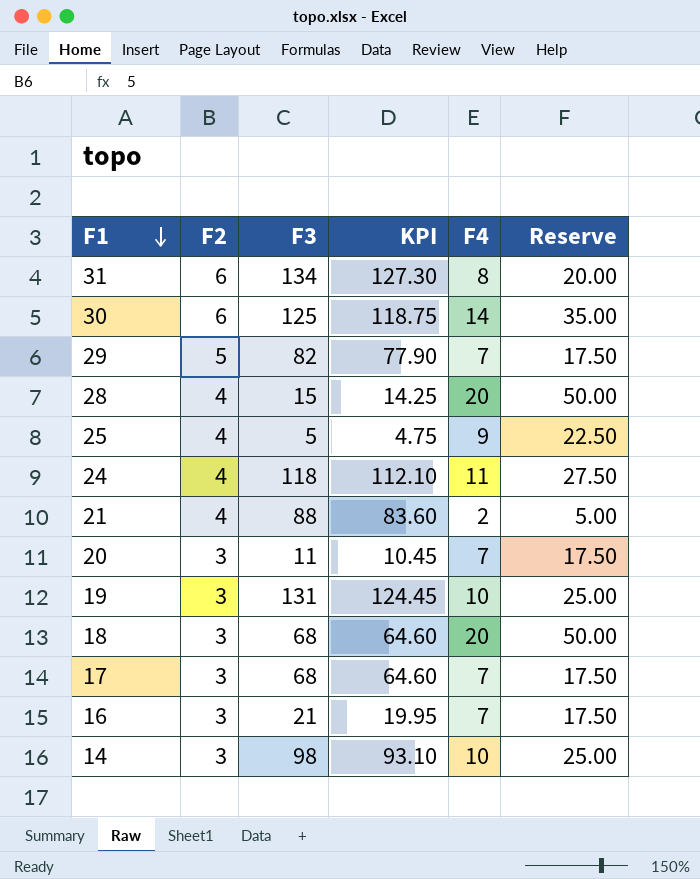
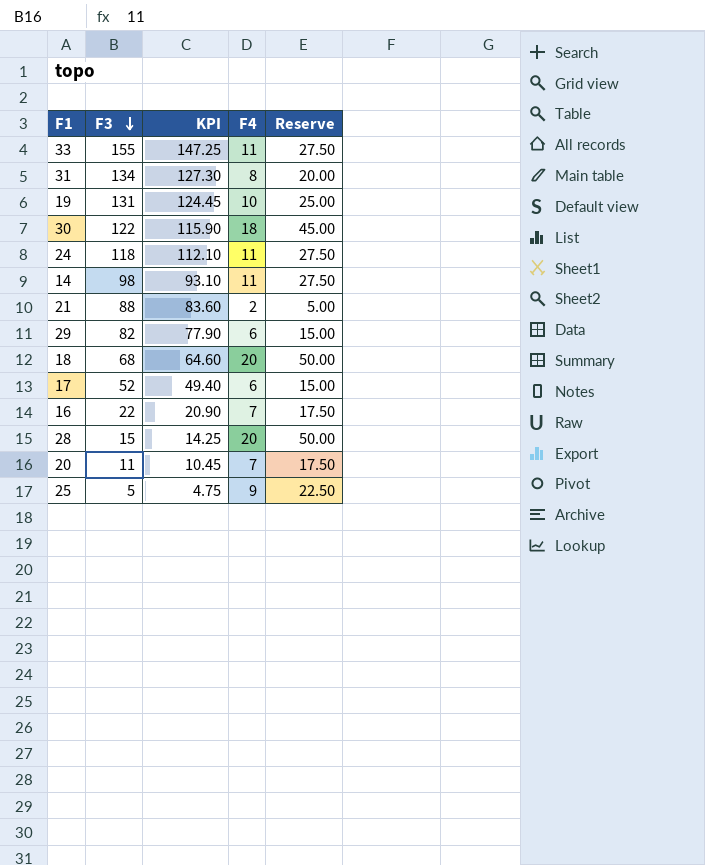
row order: F1 descending -> F3 descending
column F2 | position: 2 -> none
row 33: none -> 155 | 147.25 | 11 | 27.50
30 | F3: 125 -> 122
30 | KPI: 118.75 -> 115.90
30 | F4: 14 -> 18
30 | Reserve: 35.00 -> 45.00
14 | F4: 10 -> 11
14 | Reserve: 25.00 -> 27.50
29 | F4: 7 -> 6
29 | Reserve: 17.50 -> 15.00
17 | F3: 68 -> 52
17 | KPI: 64.60 -> 49.40
17 | F4: 7 -> 6
17 | Reserve: 17.50 -> 15.00
16 | F3: 21 -> 22
16 | KPI: 19.95 -> 20.90

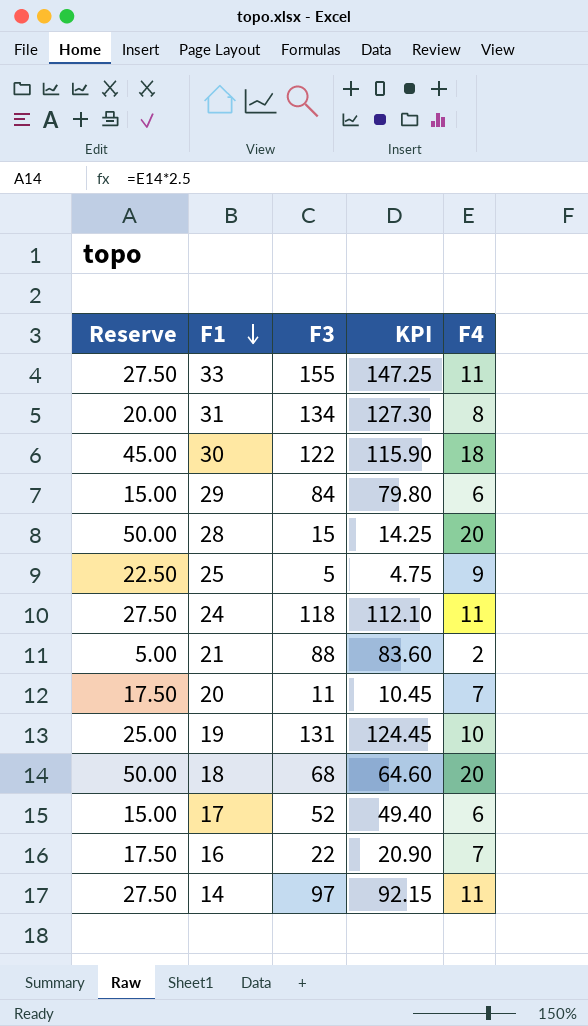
row order: F3 descending -> F1 descending
column Reserve | position: 5 -> 1
29 | F3: 82 -> 84
29 | KPI: 77.90 -> 79.80
14 | F3: 98 -> 97
14 | KPI: 93.10 -> 92.15

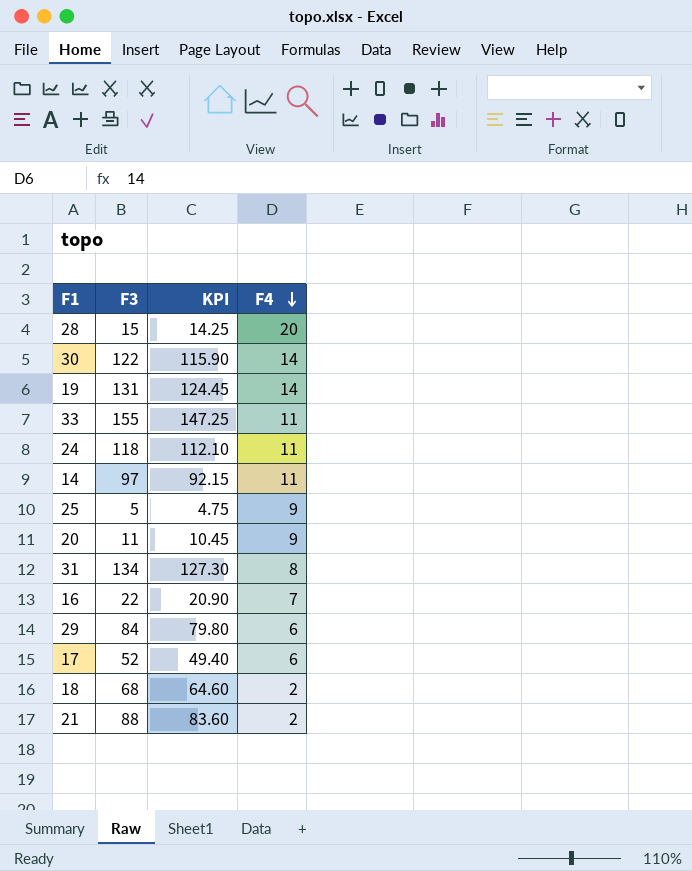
row order: F1 descending -> F4 descending
column Reserve | formula: [F4] * 2.5 -> none
30 | F4: 18 -> 14
19 | F4: 10 -> 14
20 | F4: 7 -> 9
18 | F4: 20 -> 2

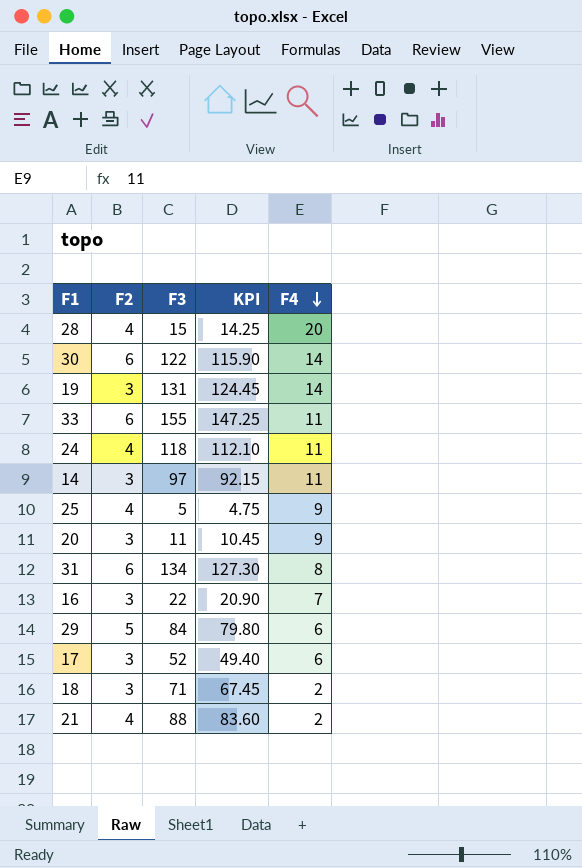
column F2 | position: none -> 2
18 | F3: 68 -> 71
18 | KPI: 64.60 -> 67.45

